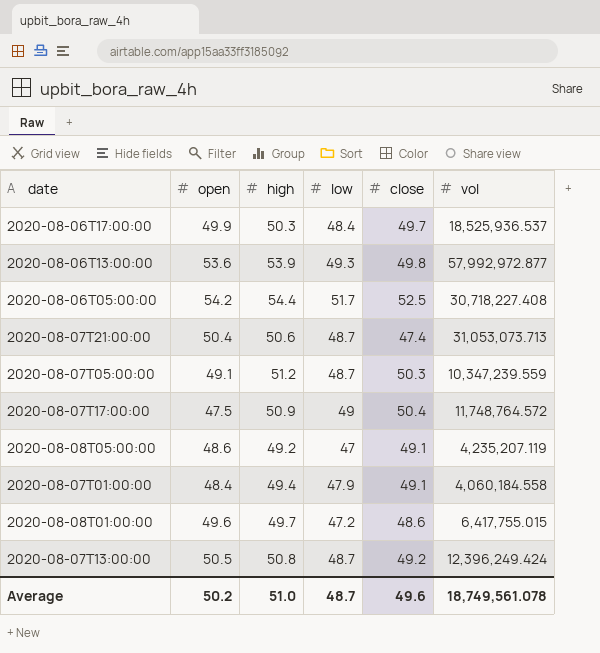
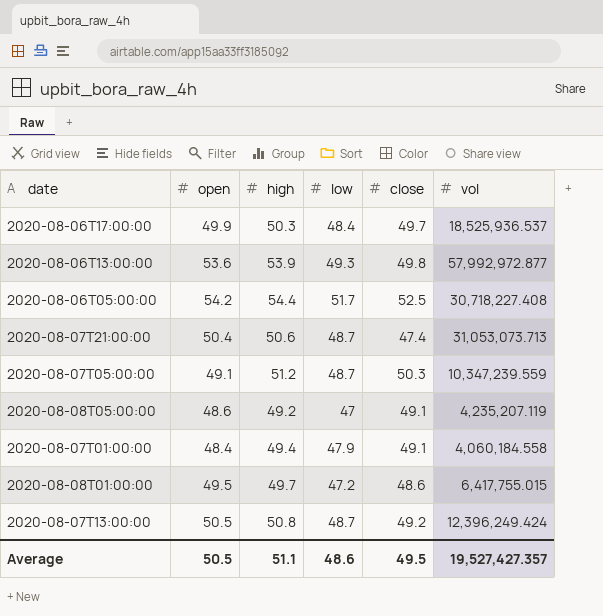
row 2020-08-07T17:00:00: 47.5 | 50.9 | 49 | 50.4 | 11,748,764.572 -> none
2020-08-08T01:00:00 | open: 49.6 -> 49.5
Average | open: 50.2 -> 50.5
Average | high: 51.0 -> 51.1
Average | low: 48.7 -> 48.6
Average | close: 49.6 -> 49.5
Average | vol: 18,749,561.078 -> 19,527,427.357

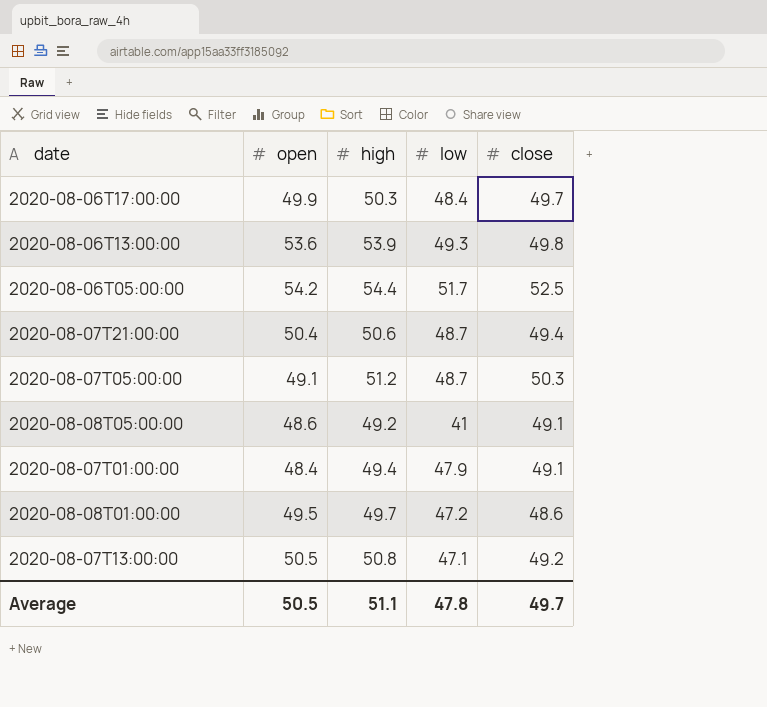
column vol | position: 6 -> none
2020-08-07T21:00:00 | close: 47.4 -> 49.4
2020-08-08T05:00:00 | low: 47 -> 41
2020-08-07T13:00:00 | low: 48.7 -> 47.1
Average | low: 48.6 -> 47.8
Average | close: 49.5 -> 49.7

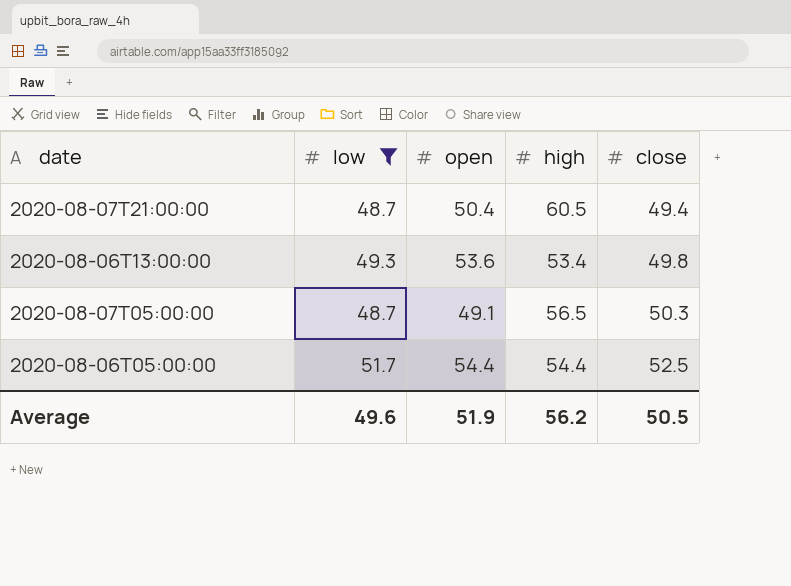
filter: none -> low >= 48.7
row order: none -> close ascending
column low | position: 4 -> 2
2020-08-07T21:00:00 | high: 50.6 -> 60.5
2020-08-06T13:00:00 | high: 53.9 -> 53.4
2020-08-07T05:00:00 | high: 51.2 -> 56.5
2020-08-06T05:00:00 | open: 54.2 -> 54.4
Average | low: 47.8 -> 49.6
Average | open: 50.5 -> 51.9
Average | high: 51.1 -> 56.2
Average | close: 49.7 -> 50.5

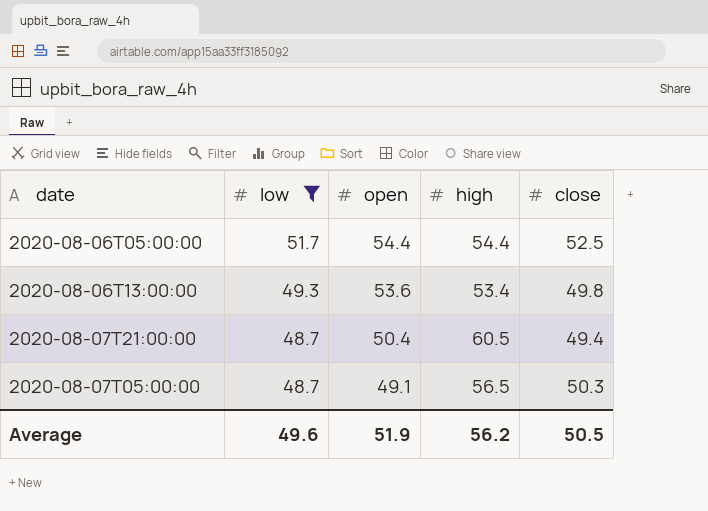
row order: close ascending -> low descending

